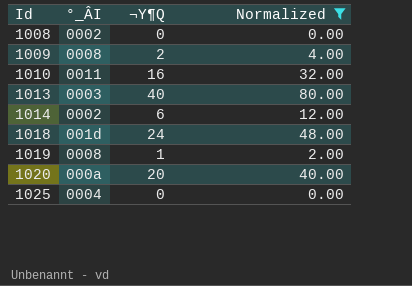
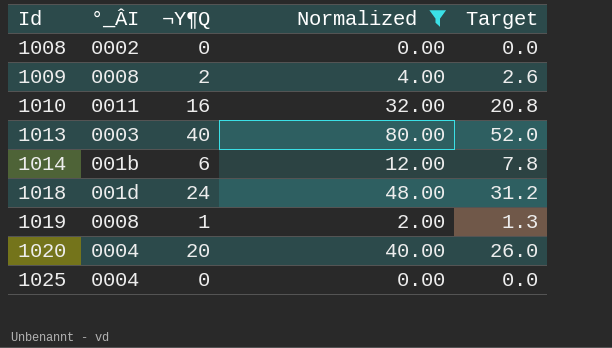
column Target | formula: none -> [¬Y¶Q] * 1.3
1014 | °_ÂI: 0002 -> 001b
1020 | °_ÂI: 000a -> 0004

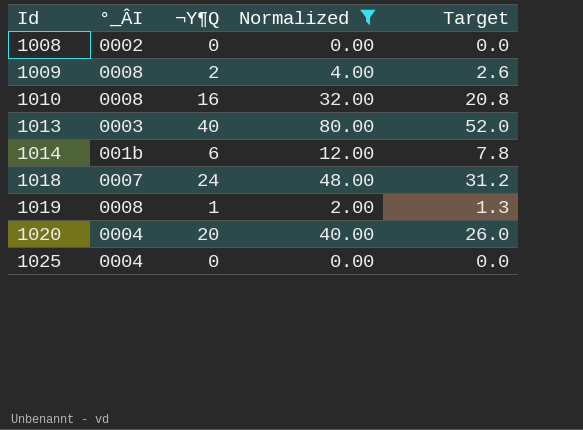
1010 | °_ÂI: 0011 -> 0008
1018 | °_ÂI: 001d -> 0007

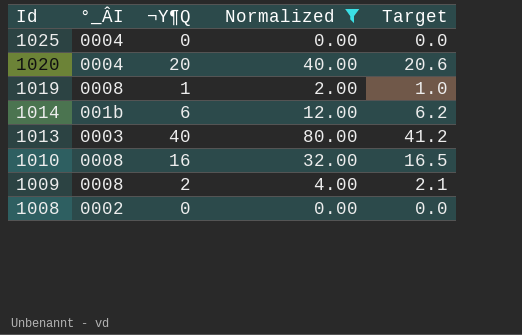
row order: Id ascending -> Id descending
column Target | formula: [¬Y¶Q] * 1.3 -> [¬Y¶Q] * 1.03
row 1018: 0007 | 24 | 48.00 | 31.2 -> none

